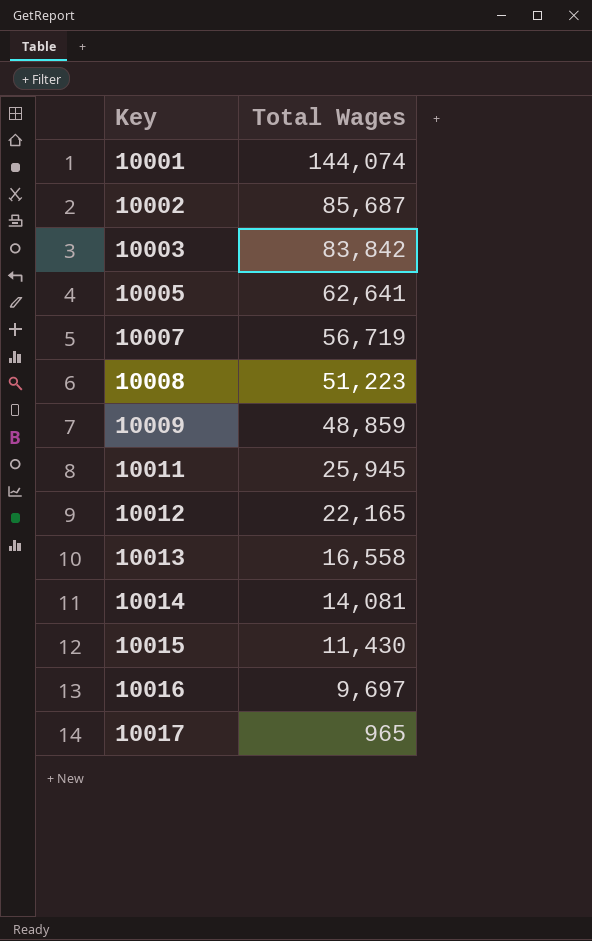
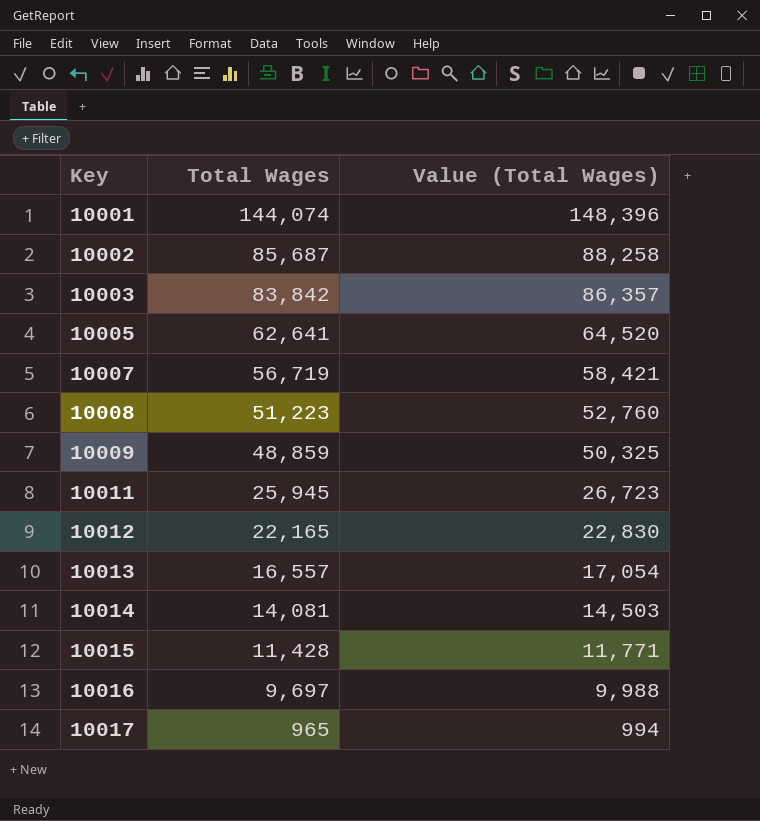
column Value (Total Wages) | formula: none -> [Total Wages] * 1.03
10013 | Total Wages: 16,558 -> 16,557
10015 | Total Wages: 11,430 -> 11,428

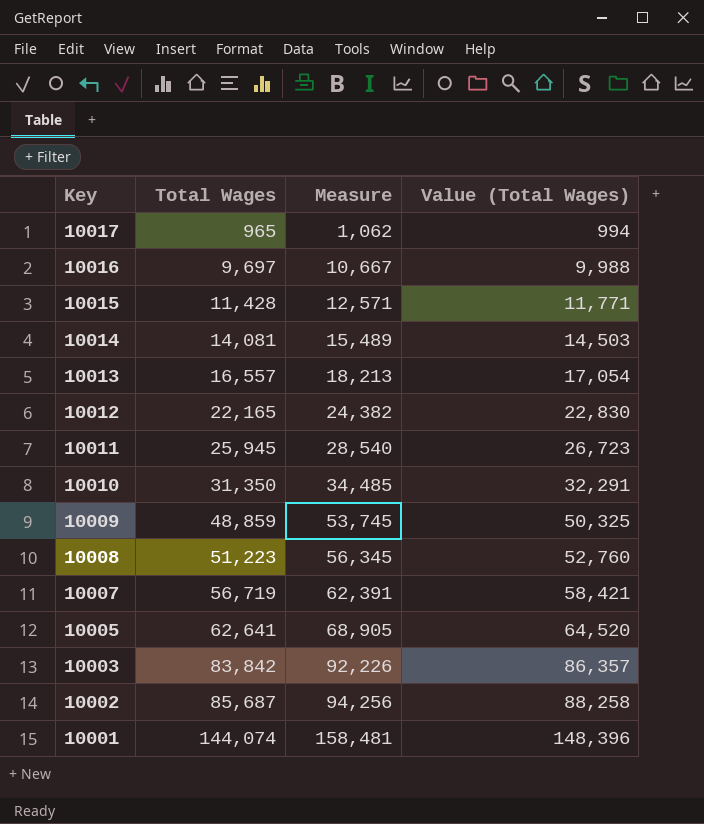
row order: Key ascending -> Key descending
column Measure | formula: none -> [Total Wages] * 1.1
row 10010: none -> 31,350 | 34,485 | 32,291

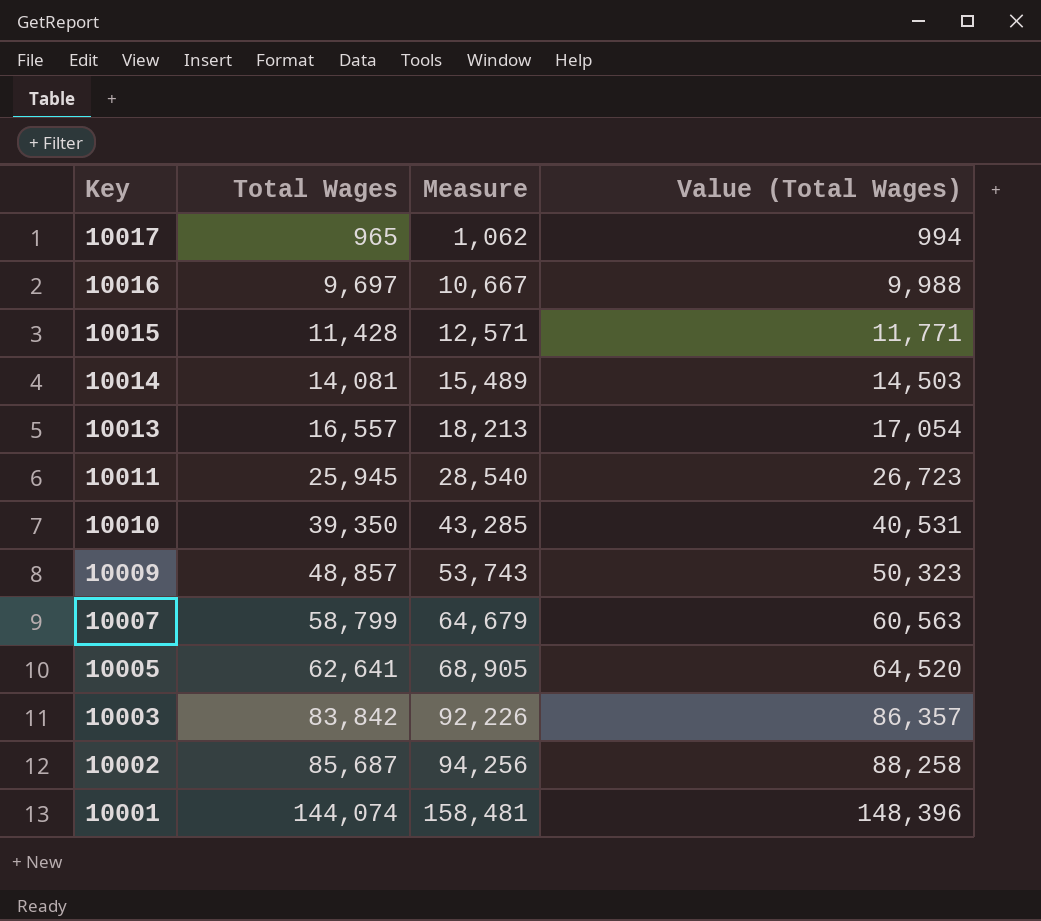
row 10012: 22,165 | 24,382 | 22,830 -> none
row 10008: 51,223 | 56,345 | 52,760 -> none
10010 | Total Wages: 31,350 -> 39,350
10010 | Measure: 34,485 -> 43,285
10010 | Value (Total Wages): 32,291 -> 40,531
10009 | Total Wages: 48,859 -> 48,857
10009 | Measure: 53,745 -> 53,743
10009 | Value (Total Wages): 50,325 -> 50,323
10007 | Total Wages: 56,719 -> 58,799
10007 | Measure: 62,391 -> 64,679
10007 | Value (Total Wages): 58,421 -> 60,563

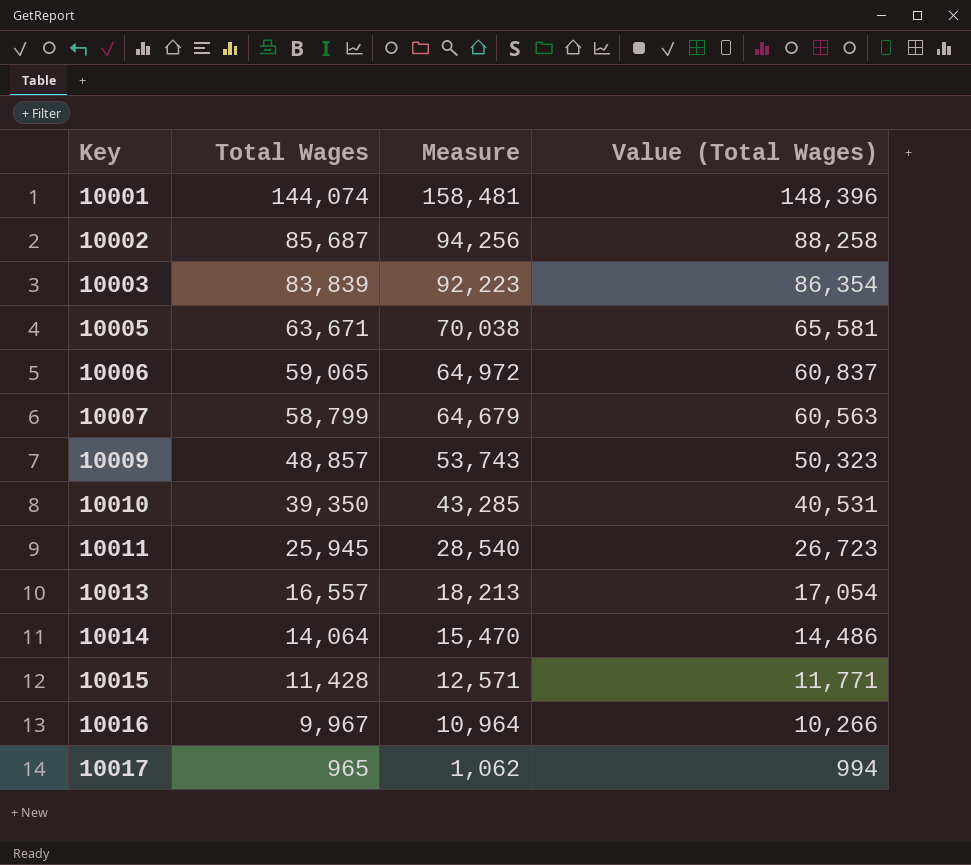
row order: Key descending -> Key ascending
10003 | Total Wages: 83,842 -> 83,839
10003 | Measure: 92,226 -> 92,223
10003 | Value (Total Wages): 86,357 -> 86,354
10005 | Total Wages: 62,641 -> 63,671
10005 | Measure: 68,905 -> 70,038
10005 | Value (Total Wages): 64,520 -> 65,581
row 10006: none -> 59,065 | 64,972 | 60,837
10014 | Total Wages: 14,081 -> 14,064
10014 | Measure: 15,489 -> 15,470
10014 | Value (Total Wages): 14,503 -> 14,486
10016 | Total Wages: 9,697 -> 9,967
10016 | Measure: 10,667 -> 10,964
10016 | Value (Total Wages): 9,988 -> 10,266

